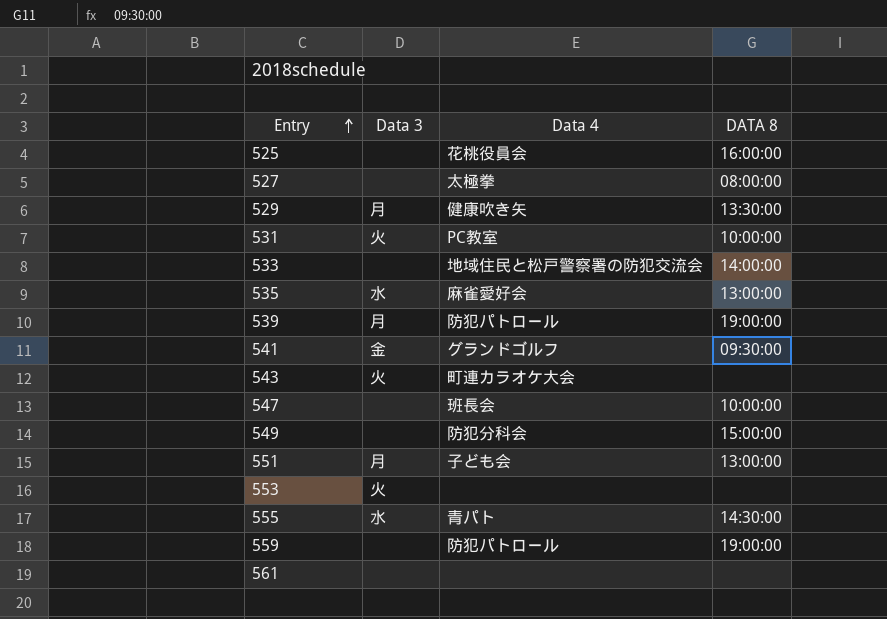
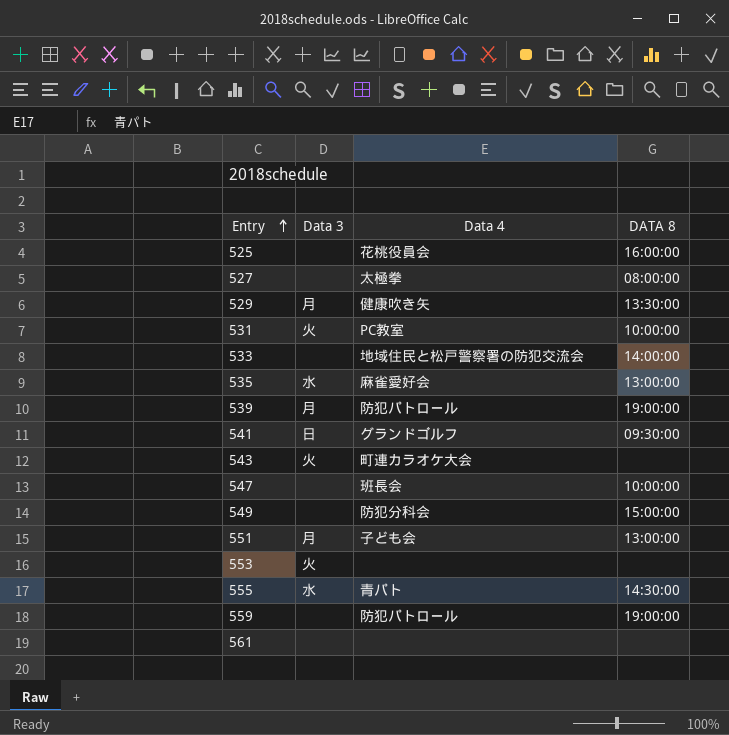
541 | Data 3: 金 -> 日

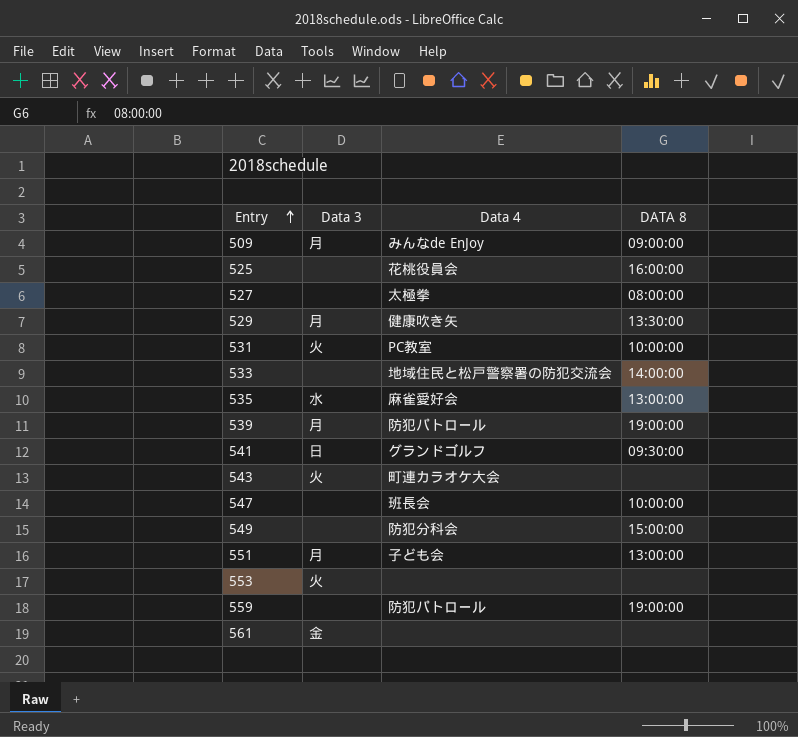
row 555: 水 | 青パト | 14:30:00 -> none
row 509: none -> 月 | みんなde EnJoy | 09:00:00
561 | Data 3: none -> 金

